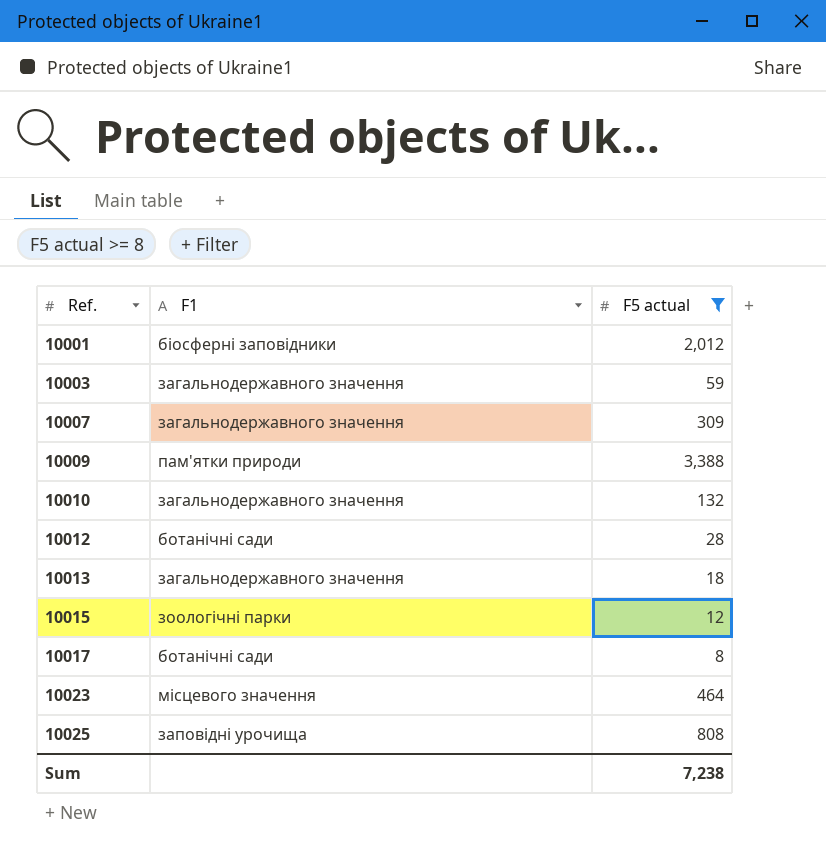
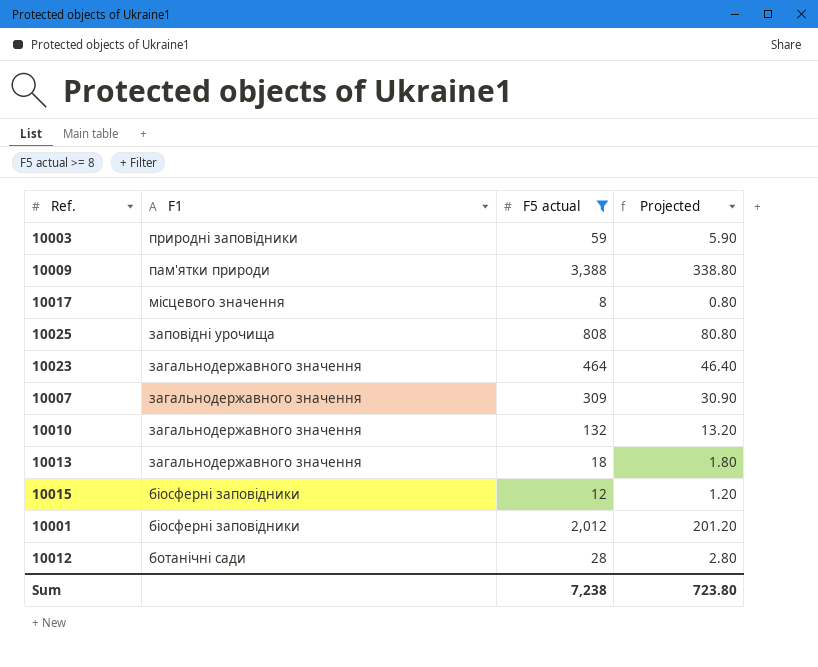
row order: Ref. ascending -> F1 descending
column Projected | formula: none -> [F5 actual] * 0.1
10003 | F1: загальнодержавного значення -> природні заповідники
10017 | F1: ботанічні сади -> місцевого значення
10023 | F1: місцевого значення -> загальнодержавного значення
10015 | F1: зоологічні парки -> біосферні заповідники

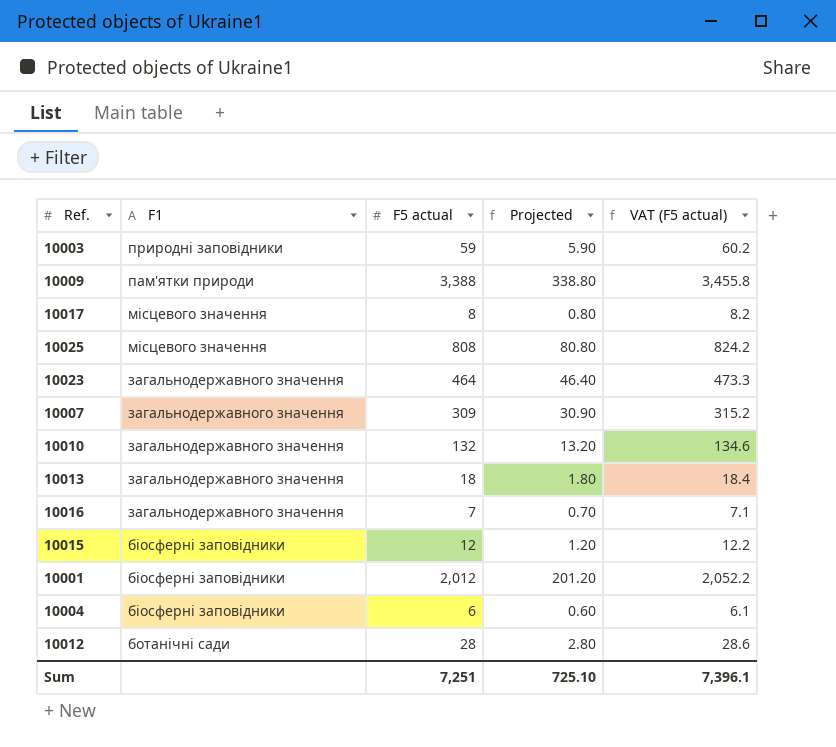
filter: F5 actual >= 8 -> none
column VAT (F5 actual) | formula: none -> [F5 actual] * 1.02
10025 | F1: заповідні урочища -> місцевого значення
Sum | F5 actual: 7,238 -> 7,251
Sum | Projected: 723.80 -> 725.10

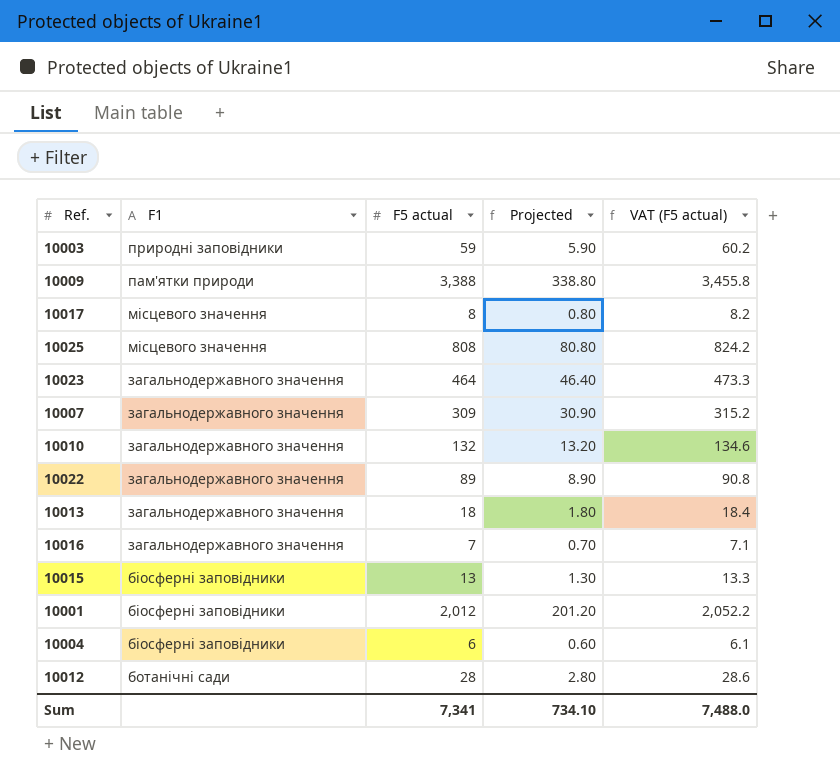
row 10022: none -> загальнодержавного значення | 89 | 8.90 | 90.8
10015 | F5 actual: 12 -> 13
10015 | Projected: 1.20 -> 1.30
10015 | VAT (F5 actual): 12.2 -> 13.3
Sum | F5 actual: 7,251 -> 7,341
Sum | Projected: 725.10 -> 734.10
Sum | VAT (F5 actual): 7,396.1 -> 7,488.0

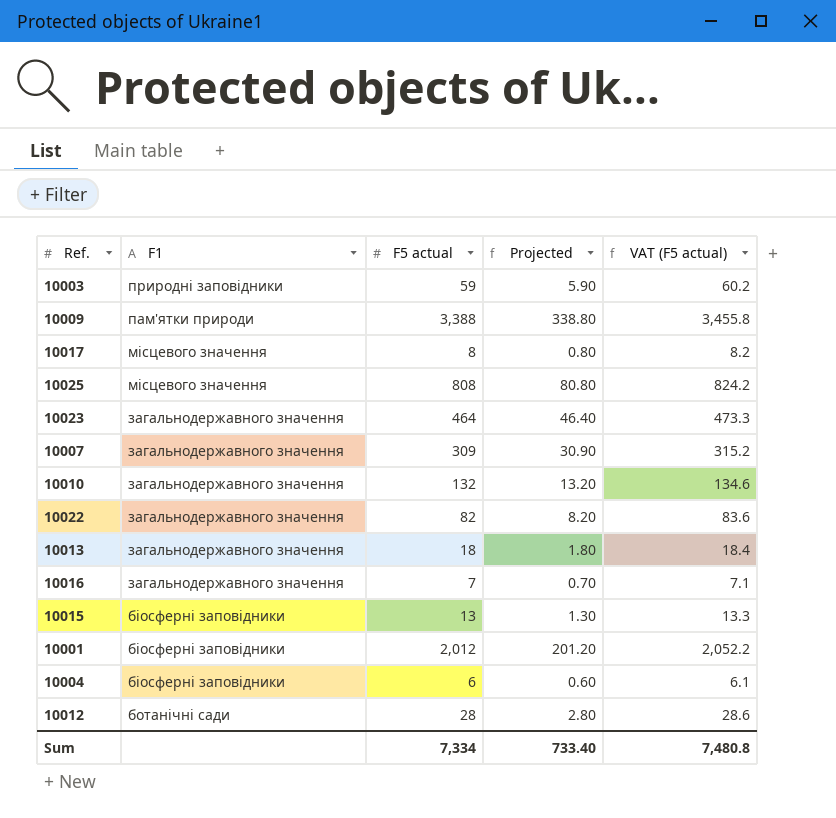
10022 | F5 actual: 89 -> 82
10022 | Projected: 8.90 -> 8.20
10022 | VAT (F5 actual): 90.8 -> 83.6
Sum | F5 actual: 7,341 -> 7,334
Sum | Projected: 734.10 -> 733.40
Sum | VAT (F5 actual): 7,488.0 -> 7,480.8

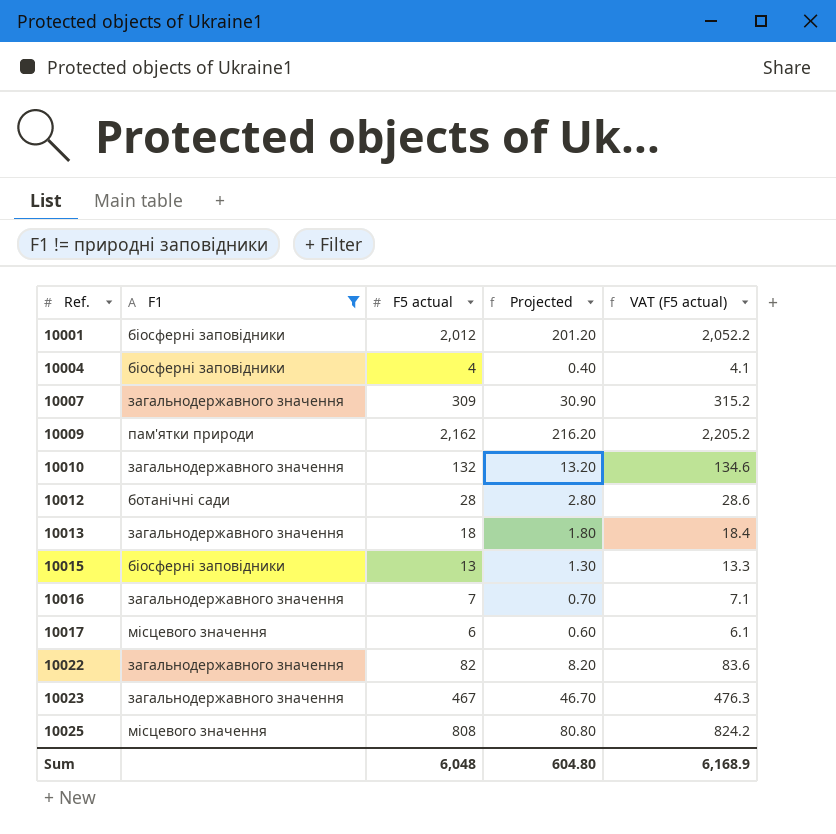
filter: none -> F1 != природні заповідники
row order: F1 descending -> Ref. ascending
10004 | F5 actual: 6 -> 4
10004 | Projected: 0.60 -> 0.40
10004 | VAT (F5 actual): 6.1 -> 4.1
10009 | F5 actual: 3,388 -> 2,162
10009 | Projected: 338.80 -> 216.20
10009 | VAT (F5 actual): 3,455.8 -> 2,205.2
10017 | F5 actual: 8 -> 6
10017 | Projected: 0.80 -> 0.60
10017 | VAT (F5 actual): 8.2 -> 6.1
10023 | F5 actual: 464 -> 467
10023 | Projected: 46.40 -> 46.70
10023 | VAT (F5 actual): 473.3 -> 476.3
Sum | F5 actual: 7,334 -> 6,048
Sum | Projected: 733.40 -> 604.80
Sum | VAT (F5 actual): 7,480.8 -> 6,168.9

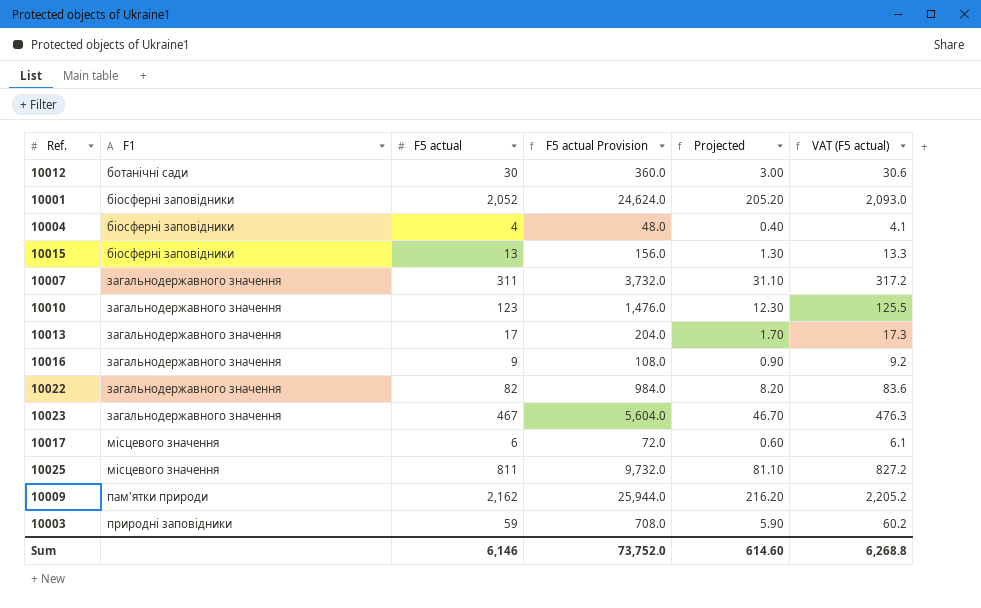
filter: F1 != природні заповідники -> none
row order: Ref. ascending -> F1 ascending
column F5 actual Provision | formula: none -> [F5 actual] * 12
10012 | F5 actual: 28 -> 30
10012 | Projected: 2.80 -> 3.00
10012 | VAT (F5 actual): 28.6 -> 30.6
10001 | F5 actual: 2,012 -> 2,052
10001 | Projected: 201.20 -> 205.20
10001 | VAT (F5 actual): 2,052.2 -> 2,093.0
10007 | F5 actual: 309 -> 311
10007 | Projected: 30.90 -> 31.10
10007 | VAT (F5 actual): 315.2 -> 317.2
10010 | F5 actual: 132 -> 123
10010 | Projected: 13.20 -> 12.30
10010 | VAT (F5 actual): 134.6 -> 125.5
10013 | F5 actual: 18 -> 17
10013 | Projected: 1.80 -> 1.70
10013 | VAT (F5 actual): 18.4 -> 17.3
10016 | F5 actual: 7 -> 9
10016 | Projected: 0.70 -> 0.90
10016 | VAT (F5 actual): 7.1 -> 9.2
10025 | F5 actual: 808 -> 811
10025 | Projected: 80.80 -> 81.10
10025 | VAT (F5 actual): 824.2 -> 827.2
Sum | F5 actual: 6,048 -> 6,146
Sum | Projected: 604.80 -> 614.60
Sum | VAT (F5 actual): 6,168.9 -> 6,268.8

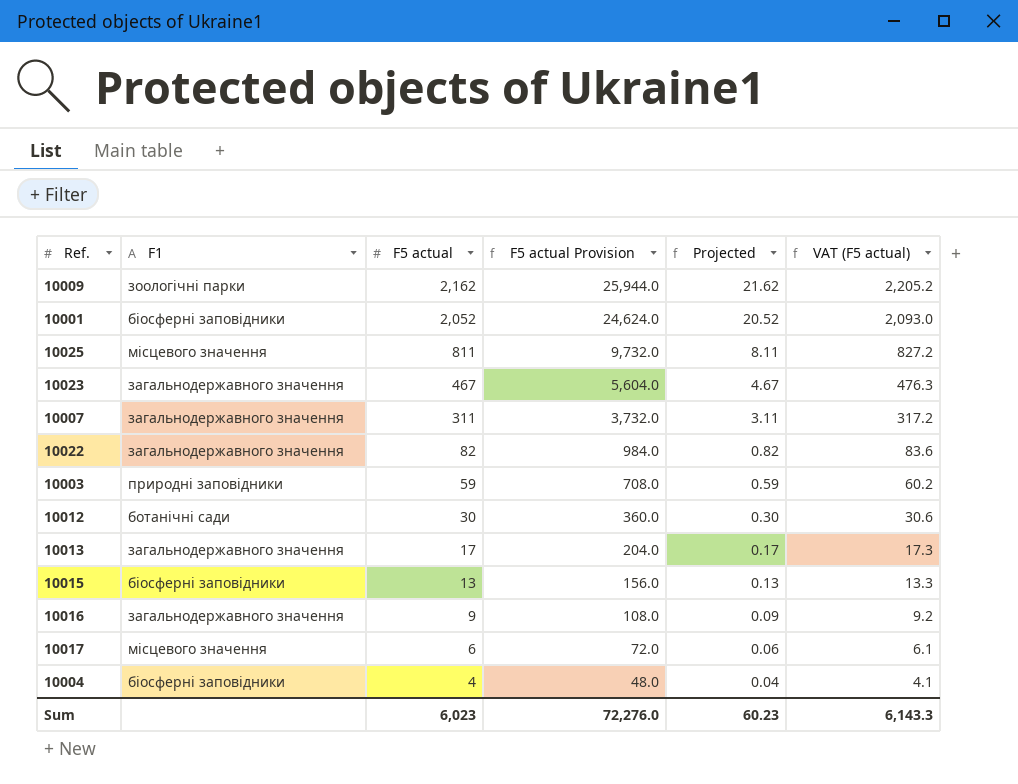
row order: F1 ascending -> F5 actual descending
column Projected | formula: [F5 actual] * 0.1 -> [F5 actual] * 0.01
row 10010: загальнодержавного значення | 123 | 1,476.0 | 12.30 | 125.5 -> none
10009 | F1: пам'ятки природи -> зоологічні парки
Sum | F5 actual: 6,146 -> 6,023
Sum | F5 actual Provision: 73,752.0 -> 72,276.0
Sum | Projected: 614.60 -> 60.23
Sum | VAT (F5 actual): 6,268.8 -> 6,143.3

